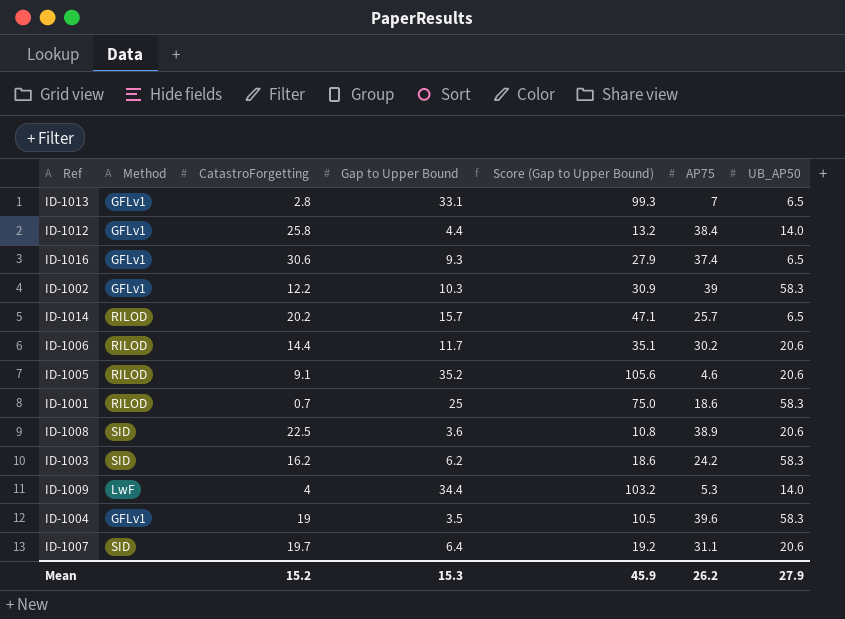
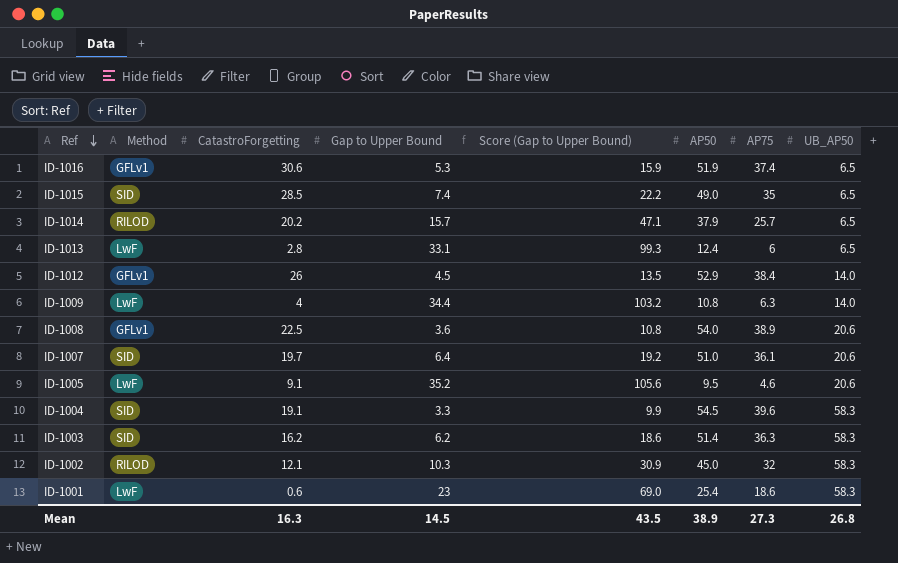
row order: none -> Ref descending
column AP50 | position: none -> 6
row ID-1006: RILOD | 14.4 | 11.7 | 35.1 | 30.2 | 20.6 -> none
ID-1016 | Gap to Upper Bound: 9.3 -> 5.3
ID-1016 | Score (Gap to Upper Bound): 27.9 -> 15.9
row ID-1015: none -> SID | 28.5 | 7.4 | 22.2 | 49.0 | 35 | 6.5
ID-1013 | Method: GFLv1 -> LwF
ID-1013 | AP75: 7 -> 6
ID-1012 | CatastroForgetting: 25.8 -> 26
ID-1012 | Gap to Upper Bound: 4.4 -> 4.5
ID-1012 | Score (Gap to Upper Bound): 13.2 -> 13.5
ID-1009 | AP75: 5.3 -> 6.3
ID-1008 | Method: SID -> GFLv1
ID-1007 | AP75: 31.1 -> 36.1
ID-1005 | Method: RILOD -> LwF
ID-1004 | Method: GFLv1 -> SID
ID-1004 | CatastroForgetting: 19 -> 19.1
ID-1004 | Gap to Upper Bound: 3.5 -> 3.3
ID-1004 | Score (Gap to Upper Bound): 10.5 -> 9.9
ID-1003 | AP75: 24.2 -> 36.3
ID-1002 | Method: GFLv1 -> RILOD
ID-1002 | CatastroForgetting: 12.2 -> 12.1
ID-1002 | AP75: 39 -> 32
ID-1001 | Method: RILOD -> LwF
ID-1001 | CatastroForgetting: 0.7 -> 0.6
ID-1001 | Gap to Upper Bound: 25 -> 23
ID-1001 | Score (Gap to Upper Bound): 75.0 -> 69.0
Mean | CatastroForgetting: 15.2 -> 16.3
Mean | Gap to Upper Bound: 15.3 -> 14.5
Mean | Score (Gap to Upper Bound): 45.9 -> 43.5
Mean | AP75: 26.2 -> 27.3
Mean | UB_AP50: 27.9 -> 26.8

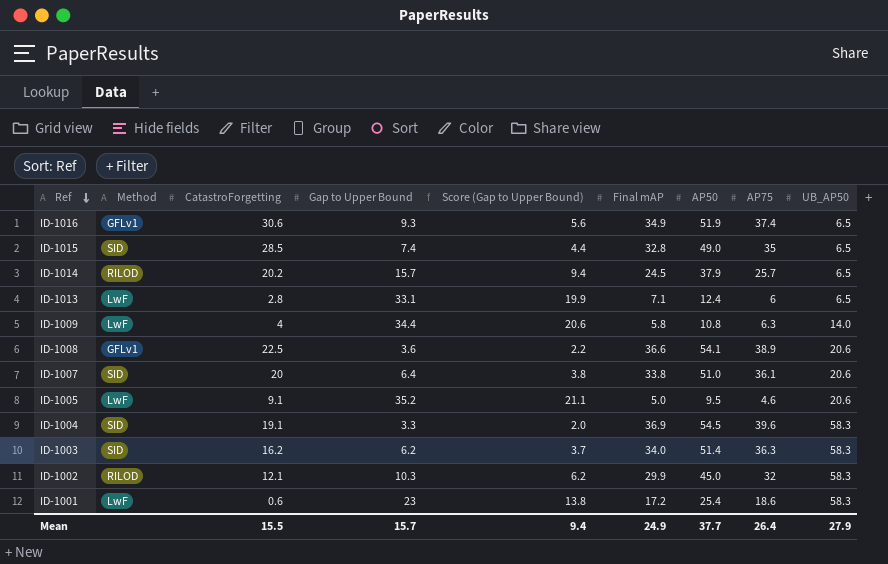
column Score (Gap to Upper Bound) | formula: [Gap to Upper Bound] * 3 -> [Gap to Upper Bound] * 0.6
column Final mAP | position: none -> 6
row ID-1012: GFLv1 | 26 | 4.5 | 13.5 | 52.9 | 38.4 | 14.0 -> none
ID-1016 | Gap to Upper Bound: 5.3 -> 9.3
ID-1008 | AP50: 54.0 -> 54.1
ID-1007 | CatastroForgetting: 19.7 -> 20
Mean | CatastroForgetting: 16.3 -> 15.5
Mean | Gap to Upper Bound: 14.5 -> 15.7
Mean | Score (Gap to Upper Bound): 43.5 -> 9.4
Mean | AP50: 38.9 -> 37.7
Mean | AP75: 27.3 -> 26.4
Mean | UB_AP50: 26.8 -> 27.9

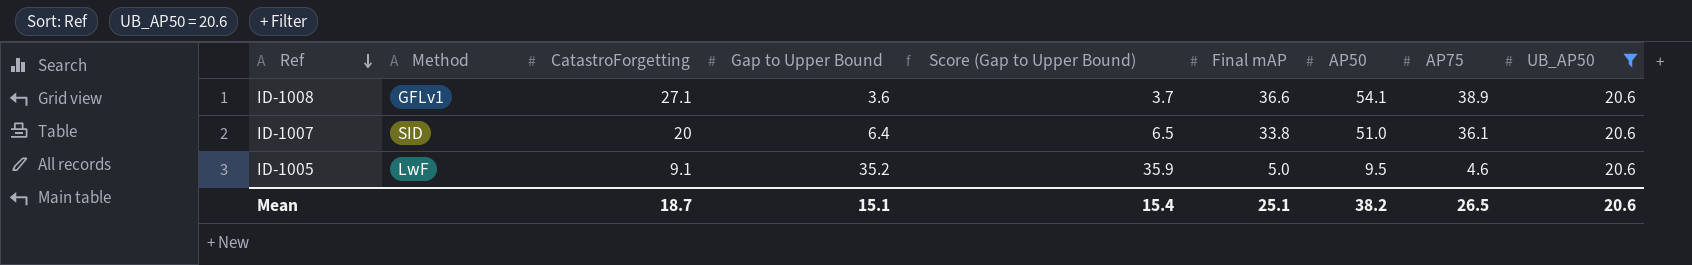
filter: none -> UB_AP50 = 20.6
column Score (Gap to Upper Bound) | formula: [Gap to Upper Bound] * 0.6 -> [Gap to Upper Bound] * 1.02
ID-1008 | CatastroForgetting: 22.5 -> 27.1
Mean | CatastroForgetting: 15.5 -> 18.7
Mean | Gap to Upper Bound: 15.7 -> 15.1
Mean | Score (Gap to Upper Bound): 9.4 -> 15.4
Mean | Final mAP: 24.9 -> 25.1
Mean | AP50: 37.7 -> 38.2
Mean | AP75: 26.4 -> 26.5
Mean | UB_AP50: 27.9 -> 20.6

